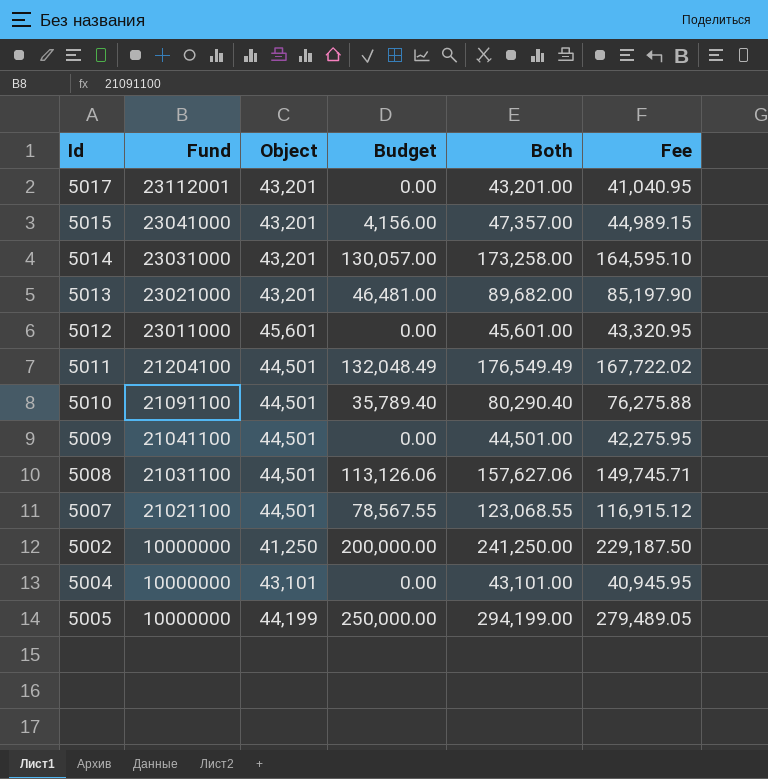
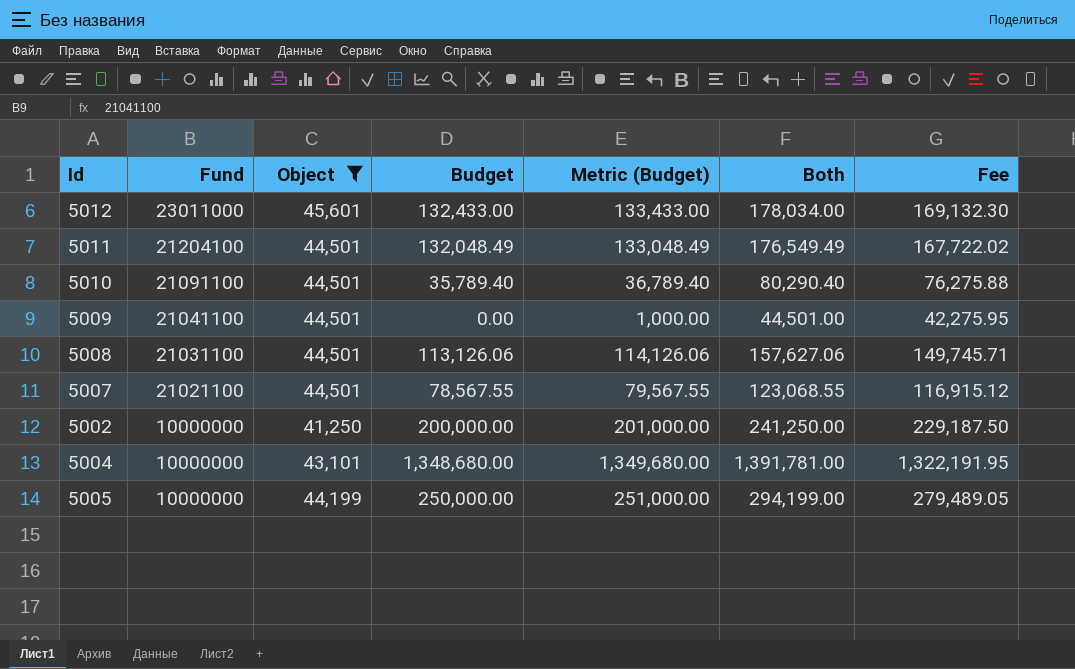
filter: none -> Object != 43,201
column Metric (Budget) | formula: none -> [Budget] + 1000
5012 | Budget: 0.00 -> 132,433.00
5012 | Both: 45,601.00 -> 178,034.00
5012 | Fee: 43,320.95 -> 169,132.30
5004 | Budget: 0.00 -> 1,348,680.00
5004 | Both: 43,101.00 -> 1,391,781.00
5004 | Fee: 40,945.95 -> 1,322,191.95

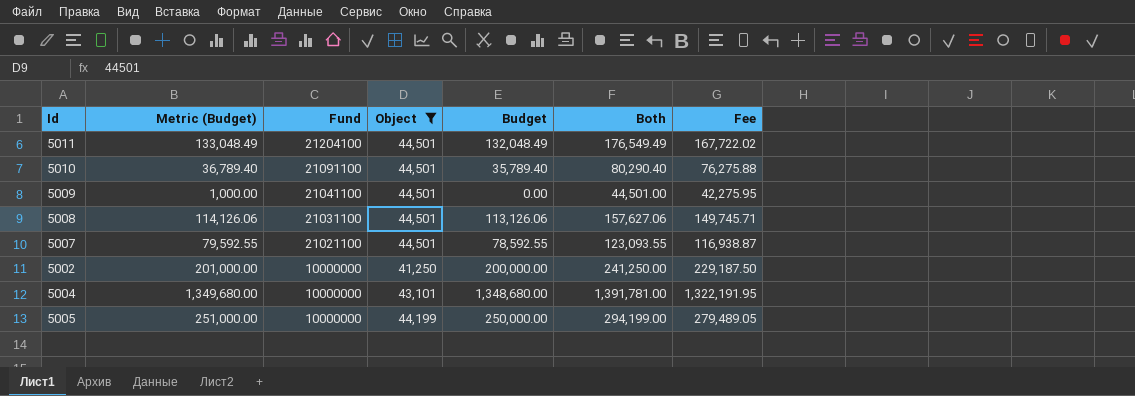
column Metric (Budget) | position: 5 -> 2
row 5012: 23011000 | 45,601 | 132,433.00 | 133,433.00 | 178,034.00 | 169,132.30 -> none
5007 | Metric (Budget): 79,567.55 -> 79,592.55
5007 | Budget: 78,567.55 -> 78,592.55
5007 | Both: 123,068.55 -> 123,093.55
5007 | Fee: 116,915.12 -> 116,938.87

